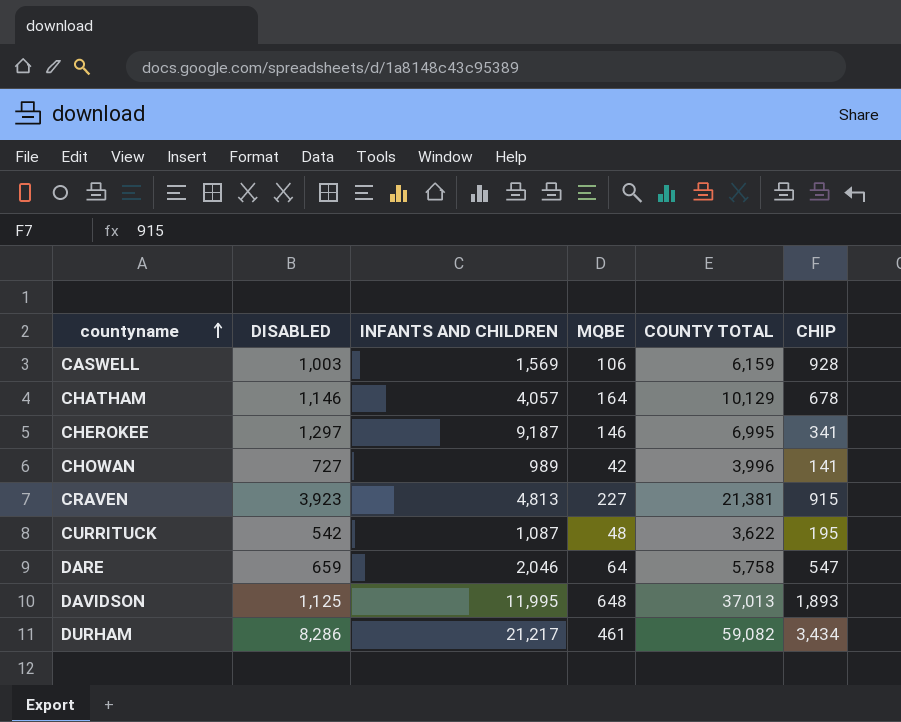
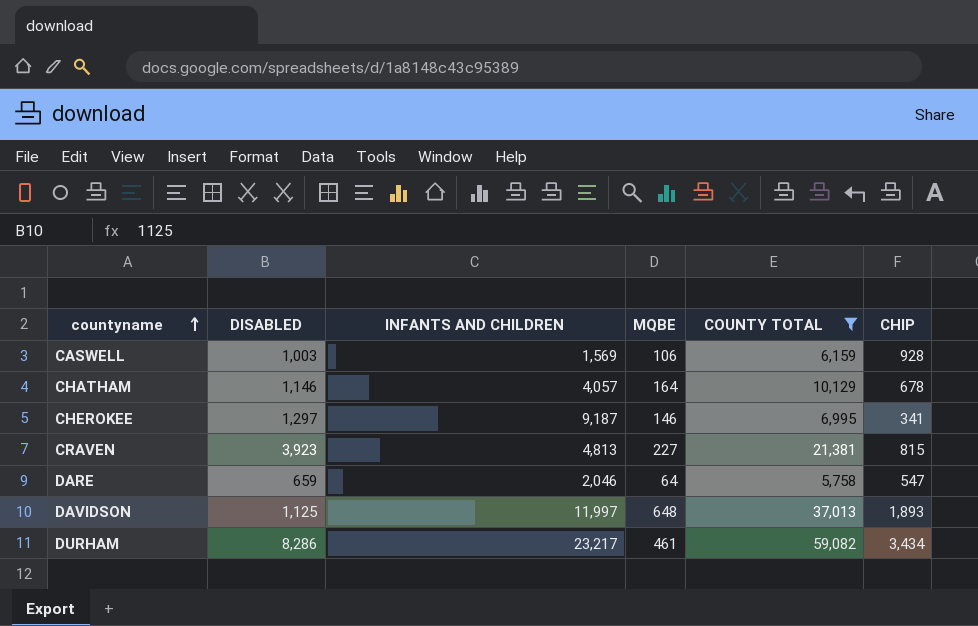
filter: none -> COUNTY TOTAL >= 5,758
CRAVEN | CHIP: 915 -> 815
DAVIDSON | INFANTS AND CHILDREN: 11,995 -> 11,997
DURHAM | INFANTS AND CHILDREN: 21,217 -> 23,217

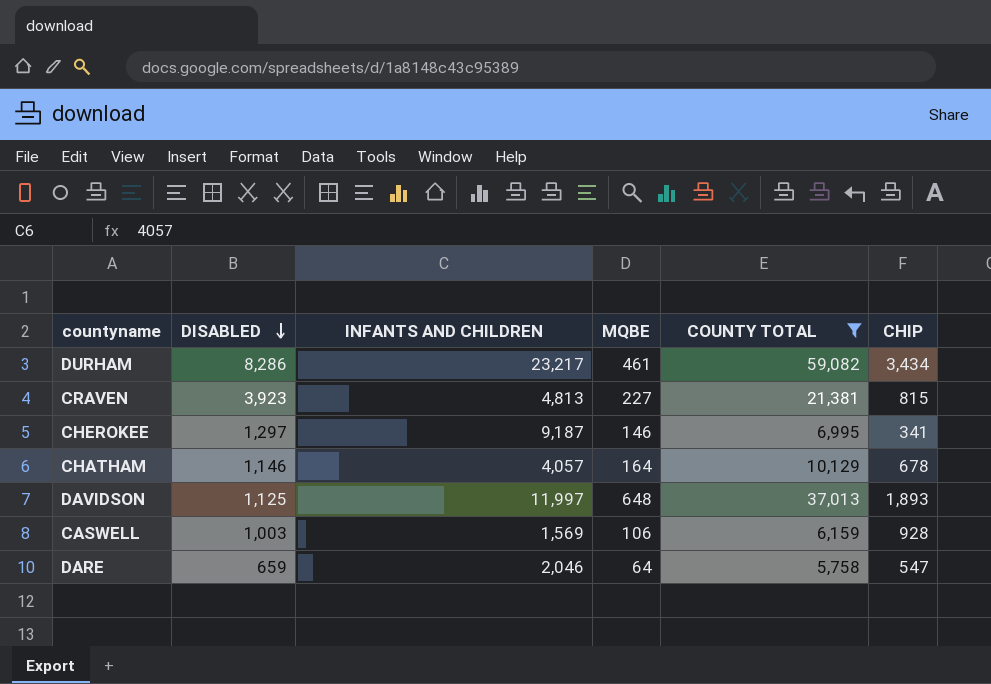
row order: countyname ascending -> DISABLED descending

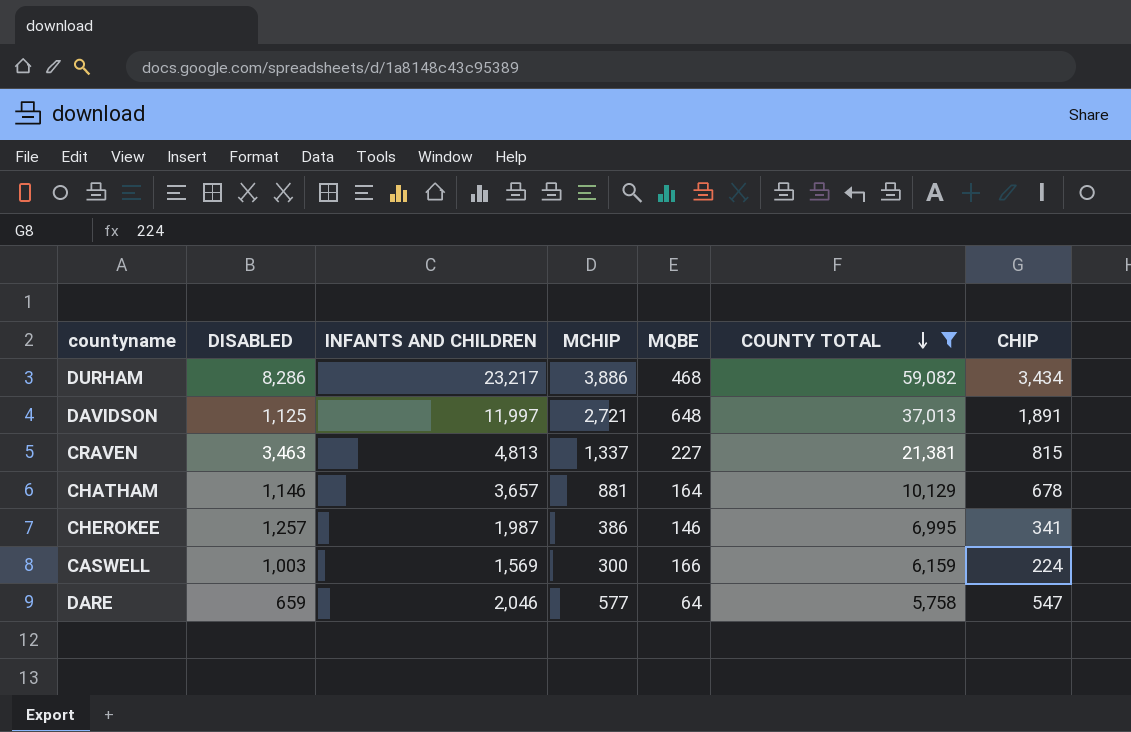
row order: DISABLED descending -> COUNTY TOTAL descending
column MCHIP | position: none -> 4
DURHAM | MQBE: 461 -> 468
DAVIDSON | CHIP: 1,893 -> 1,891
CRAVEN | DISABLED: 3,923 -> 3,463
CHATHAM | INFANTS AND CHILDREN: 4,057 -> 3,657
CHEROKEE | DISABLED: 1,297 -> 1,257
CHEROKEE | INFANTS AND CHILDREN: 9,187 -> 1,987
CASWELL | MQBE: 106 -> 166
CASWELL | CHIP: 928 -> 224

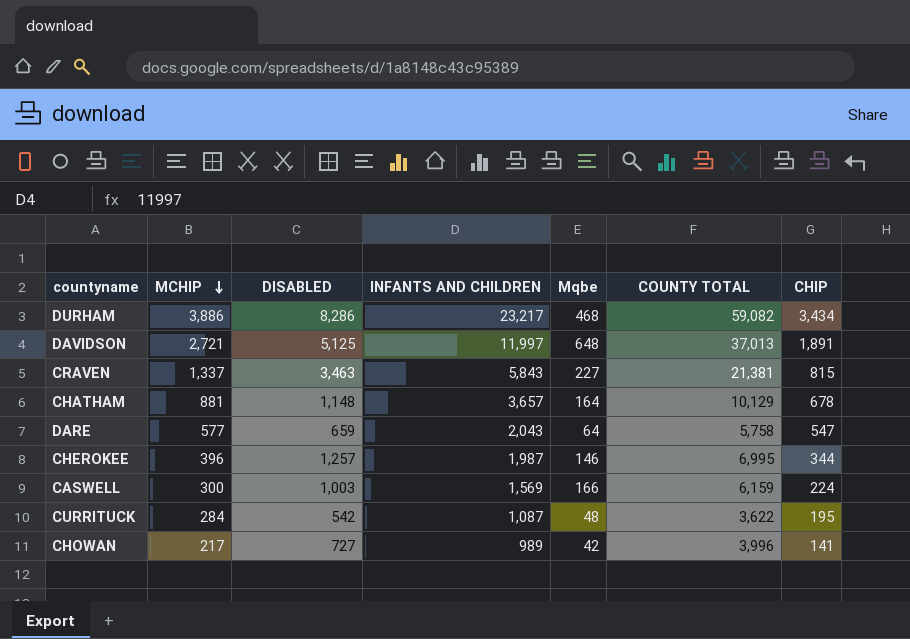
filter: COUNTY TOTAL >= 5,758 -> none
row order: COUNTY TOTAL descending -> MCHIP descending
column MCHIP | position: 4 -> 2
column name: MQBE -> Mqbe
DAVIDSON | DISABLED: 1,125 -> 5,125
CRAVEN | INFANTS AND CHILDREN: 4,813 -> 5,843
CHATHAM | DISABLED: 1,146 -> 1,148
DARE | INFANTS AND CHILDREN: 2,046 -> 2,043
CHEROKEE | MCHIP: 386 -> 396
CHEROKEE | CHIP: 341 -> 344

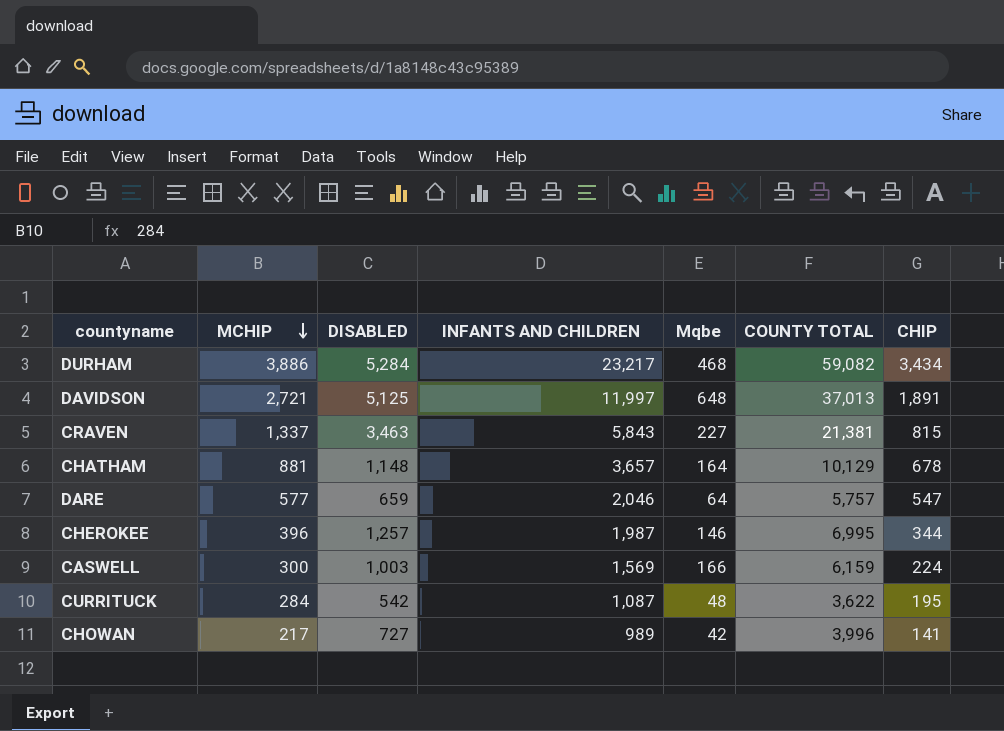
DURHAM | DISABLED: 8,286 -> 5,284
DARE | INFANTS AND CHILDREN: 2,043 -> 2,046
DARE | COUNTY TOTAL: 5,758 -> 5,757

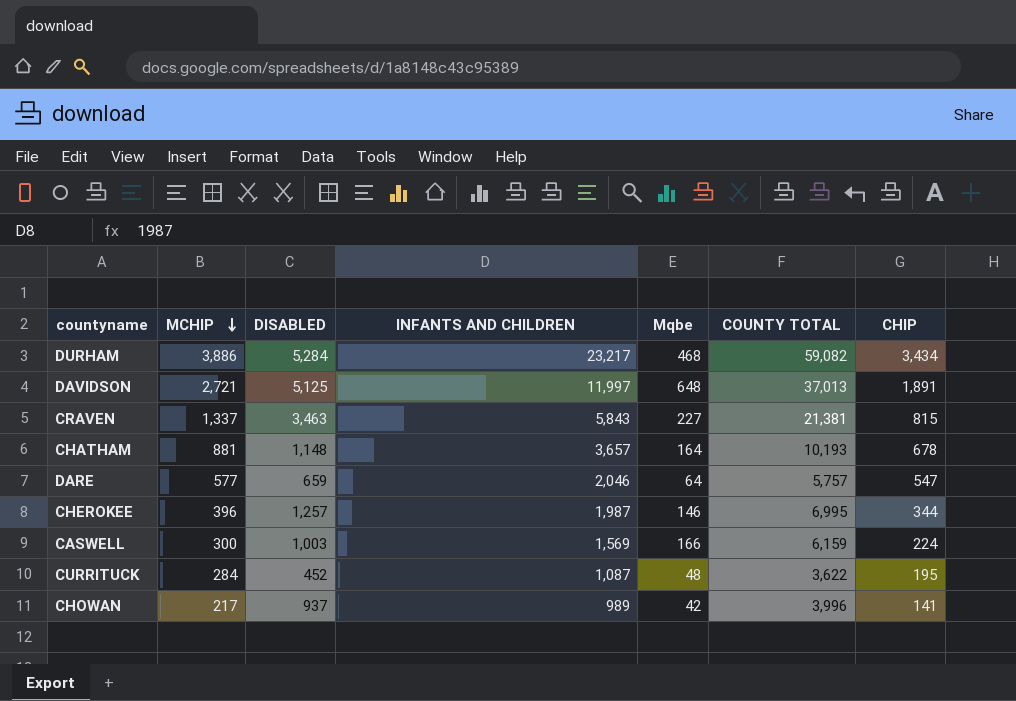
CHATHAM | COUNTY TOTAL: 10,129 -> 10,193
CURRITUCK | DISABLED: 542 -> 452
CHOWAN | DISABLED: 727 -> 937

